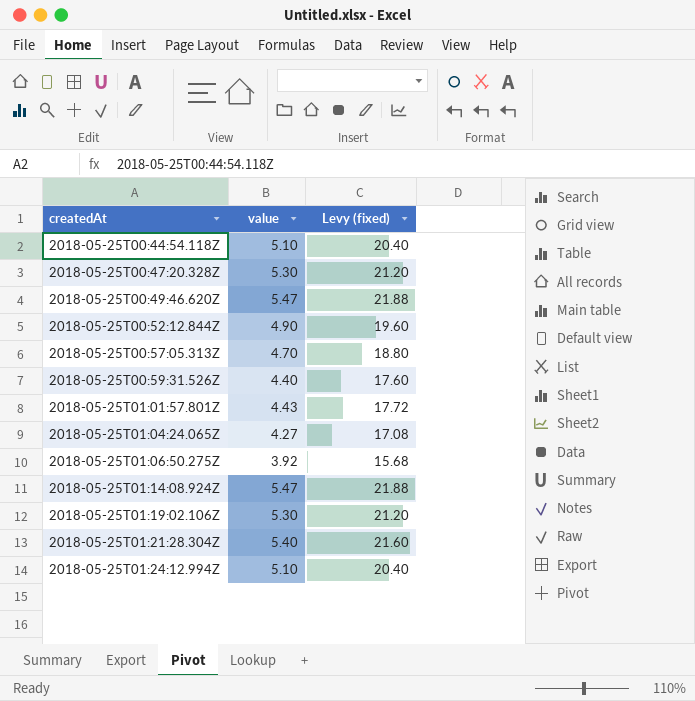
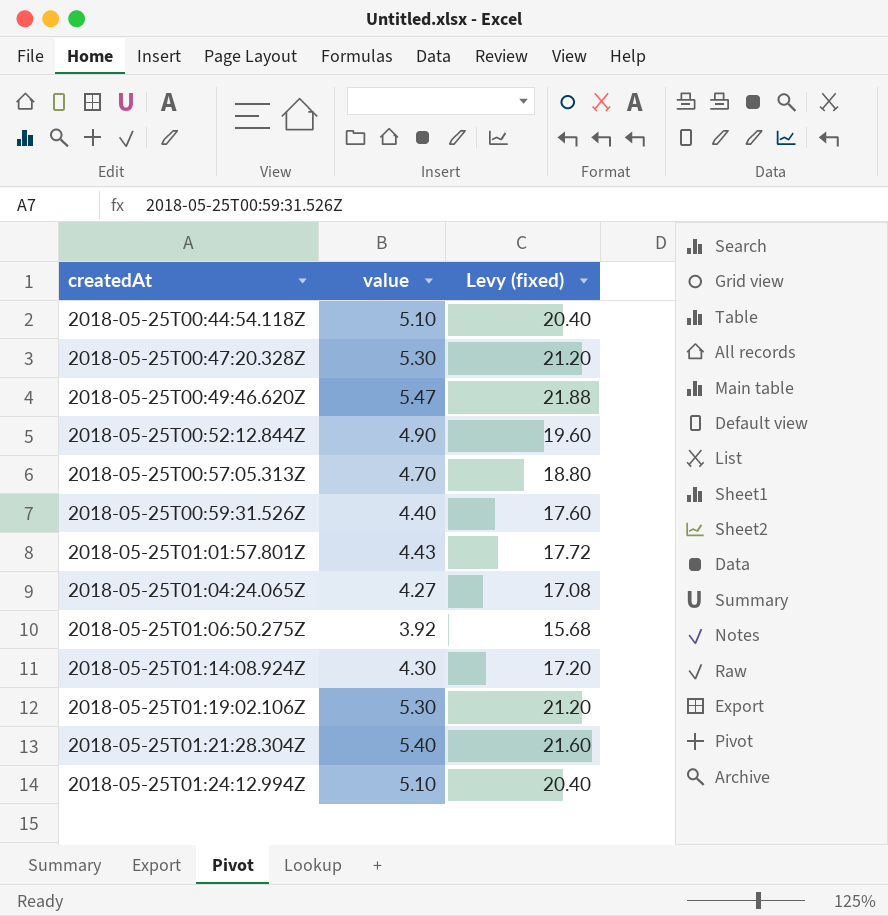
2018-05-25T01:14:08.924Z | value: 5.47 -> 4.30
2018-05-25T01:14:08.924Z | Levy (fixed): 21.88 -> 17.20

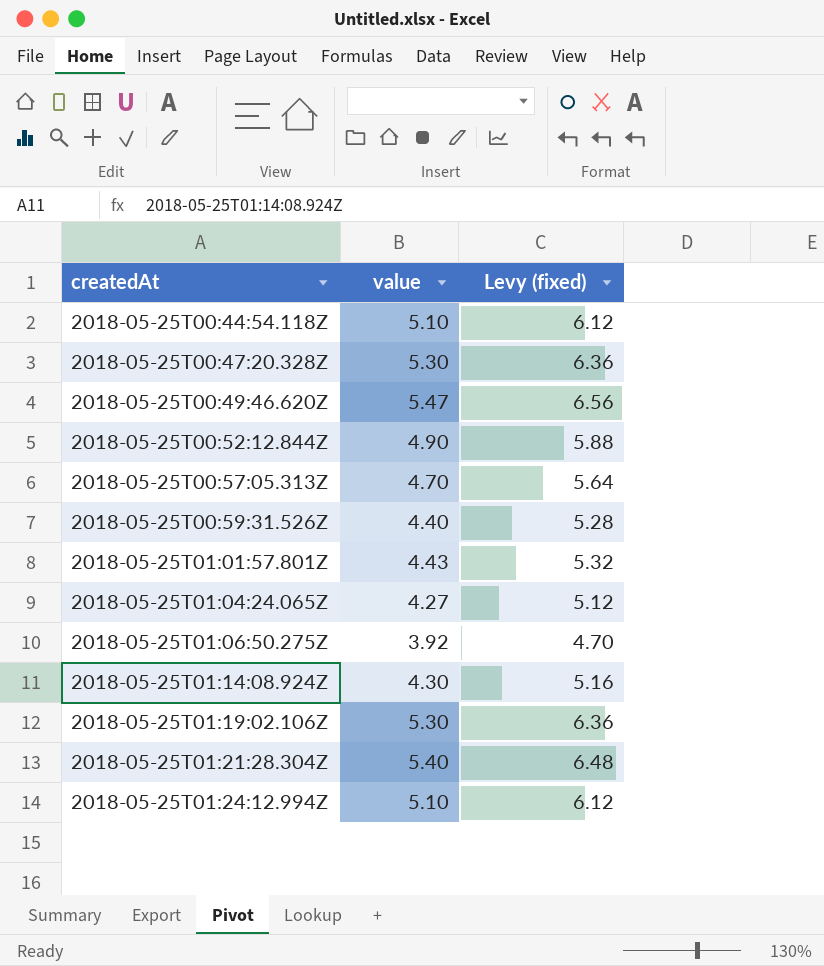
column Levy (fixed) | formula: [value] * 4 -> [value] * 1.2

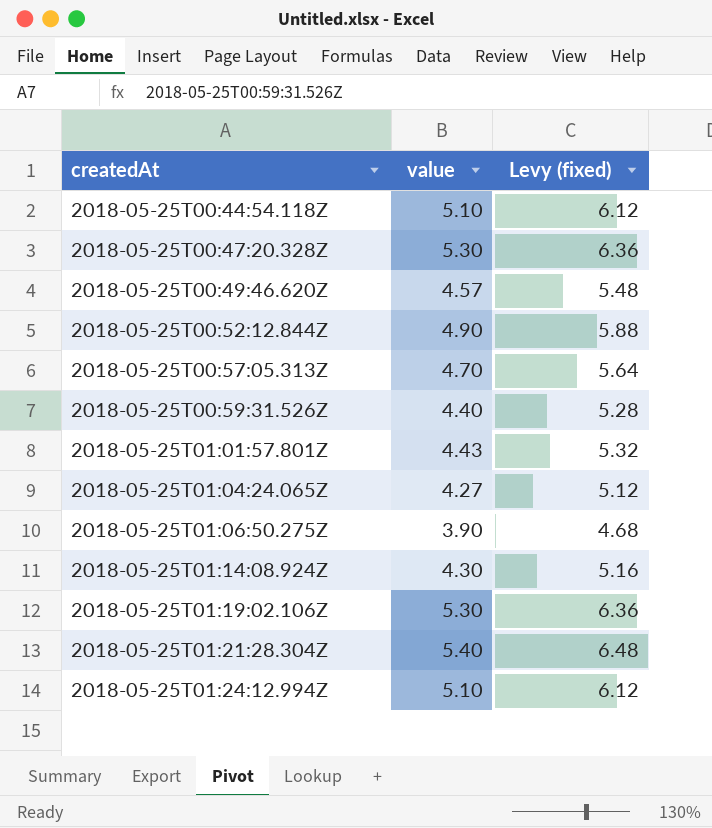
2018-05-25T00:49:46.620Z | value: 5.47 -> 4.57
2018-05-25T00:49:46.620Z | Levy (fixed): 6.56 -> 5.48
2018-05-25T01:06:50.275Z | value: 3.92 -> 3.90
2018-05-25T01:06:50.275Z | Levy (fixed): 4.70 -> 4.68

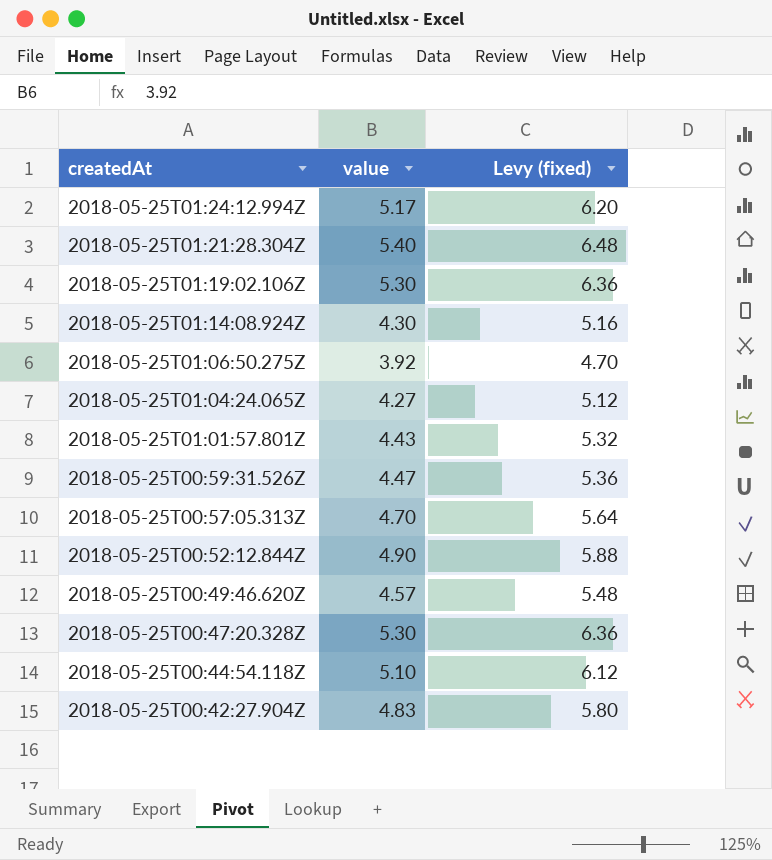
row order: createdAt ascending -> createdAt descending
2018-05-25T01:24:12.994Z | value: 5.10 -> 5.17
2018-05-25T01:24:12.994Z | Levy (fixed): 6.12 -> 6.20
2018-05-25T01:06:50.275Z | value: 3.90 -> 3.92
2018-05-25T01:06:50.275Z | Levy (fixed): 4.68 -> 4.70
2018-05-25T00:59:31.526Z | value: 4.40 -> 4.47
2018-05-25T00:59:31.526Z | Levy (fixed): 5.28 -> 5.36
row 2018-05-25T00:42:27.904Z: none -> 4.83 | 5.80

